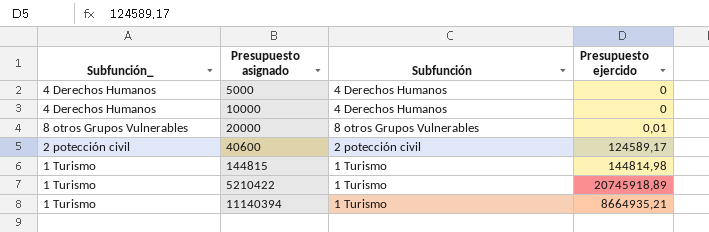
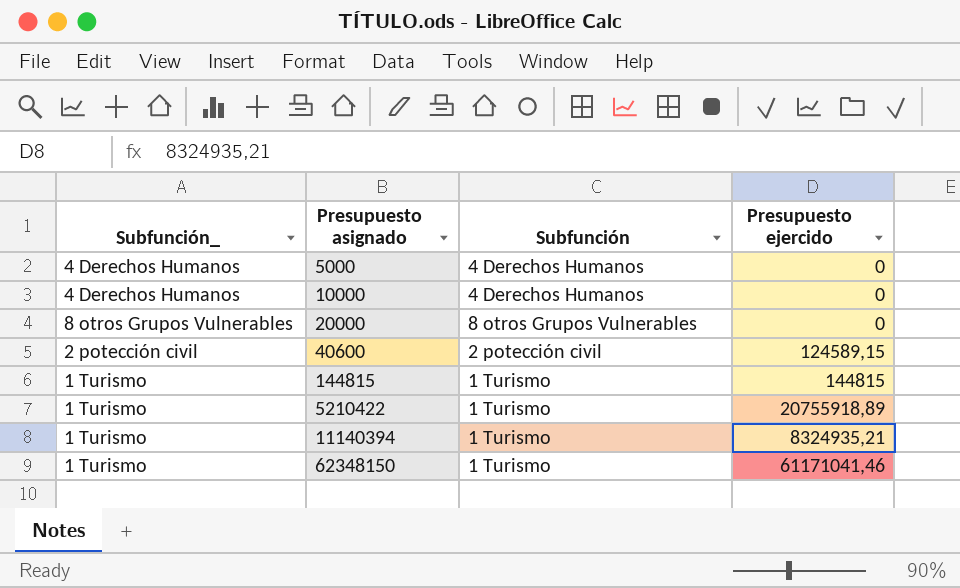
20000 | Presupuesto ejercido: 0,01 -> 0
40600 | Presupuesto ejercido: 124589,17 -> 124589,15
144815 | Presupuesto ejercido: 144814,98 -> 144815
5210422 | Presupuesto ejercido: 20745918,89 -> 20755918,89
11140394 | Presupuesto ejercido: 8664935,21 -> 8324935,21
row 62348150: none -> 1 Turismo | 1 Turismo | 61171041,46

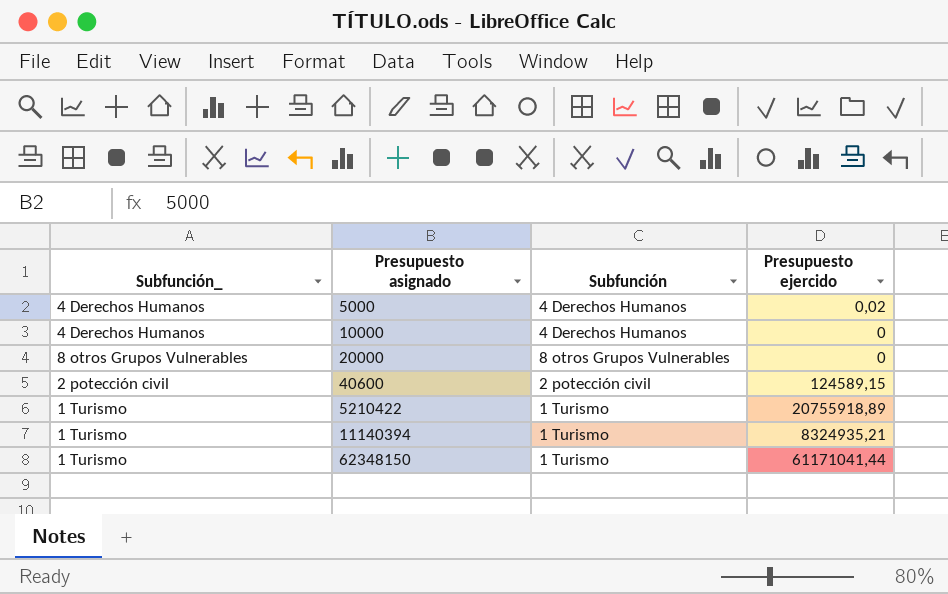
row 144815: 1 Turismo | 1 Turismo | 144815 -> none
5000 | Presupuesto ejercido: 0 -> 0,02
62348150 | Presupuesto ejercido: 61171041,46 -> 61171041,44

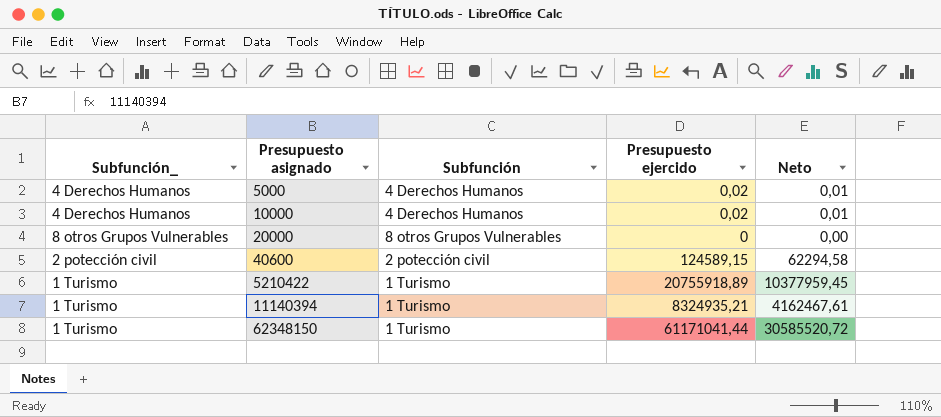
column Neto | formula: none -> [Presupuesto ejercido] * 0,5
10000 | Presupuesto ejercido: 0 -> 0,02

